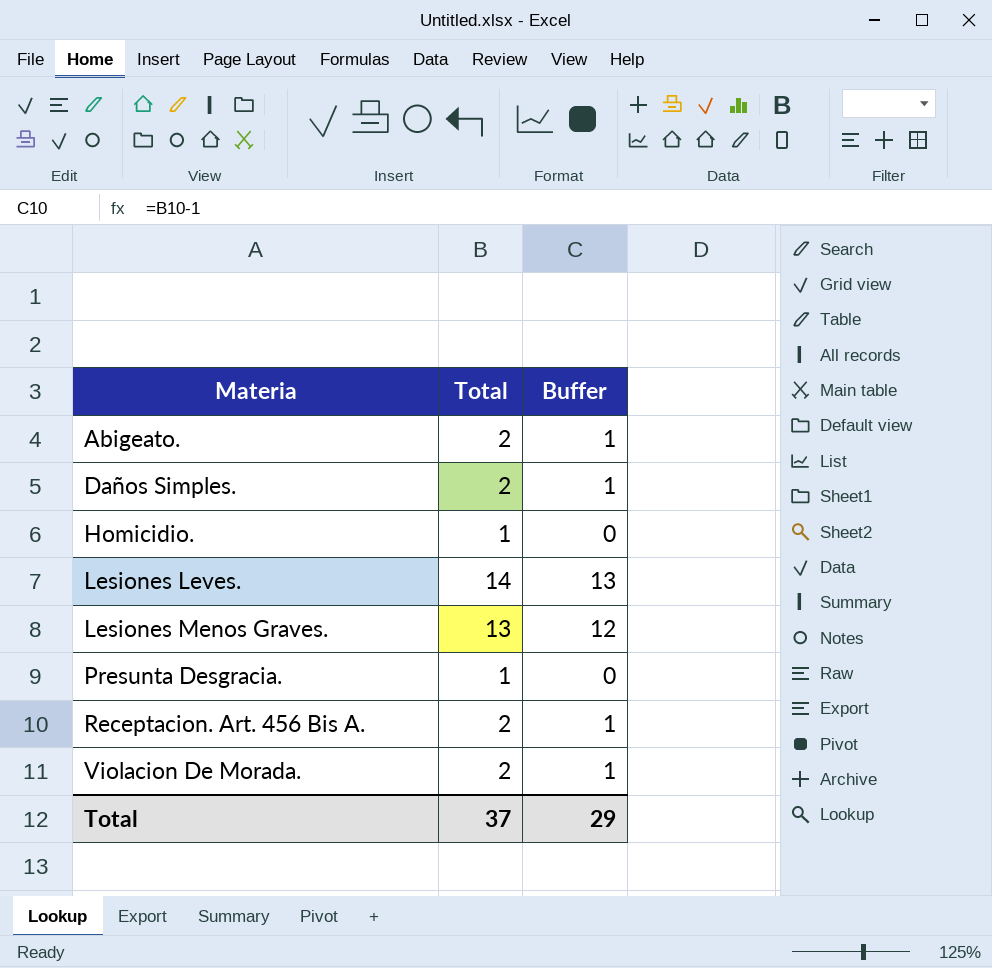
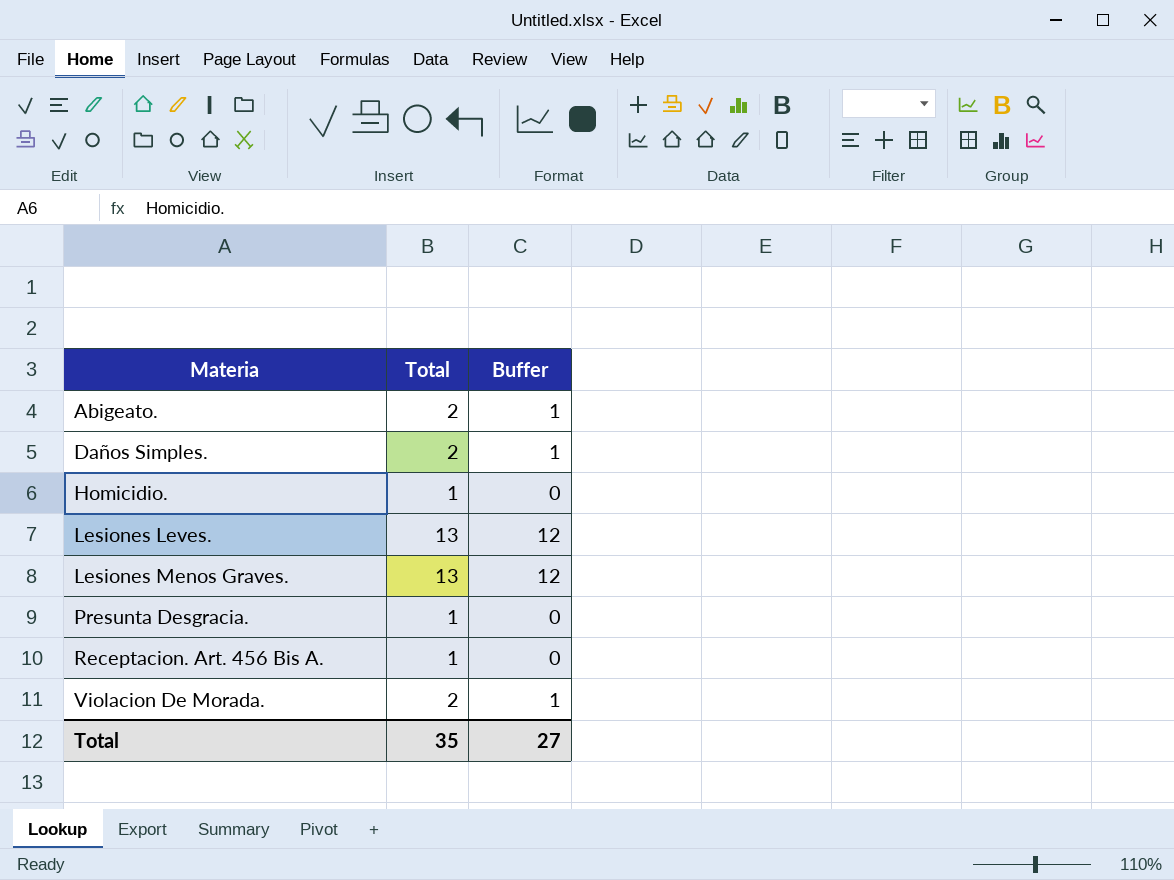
Lesiones Leves. | Total: 14 -> 13
Lesiones Leves. | Buffer: 13 -> 12
Receptacion. Art. 456 Bis A. | Total: 2 -> 1
Receptacion. Art. 456 Bis A. | Buffer: 1 -> 0
Total | Total: 37 -> 35
Total | Buffer: 29 -> 27

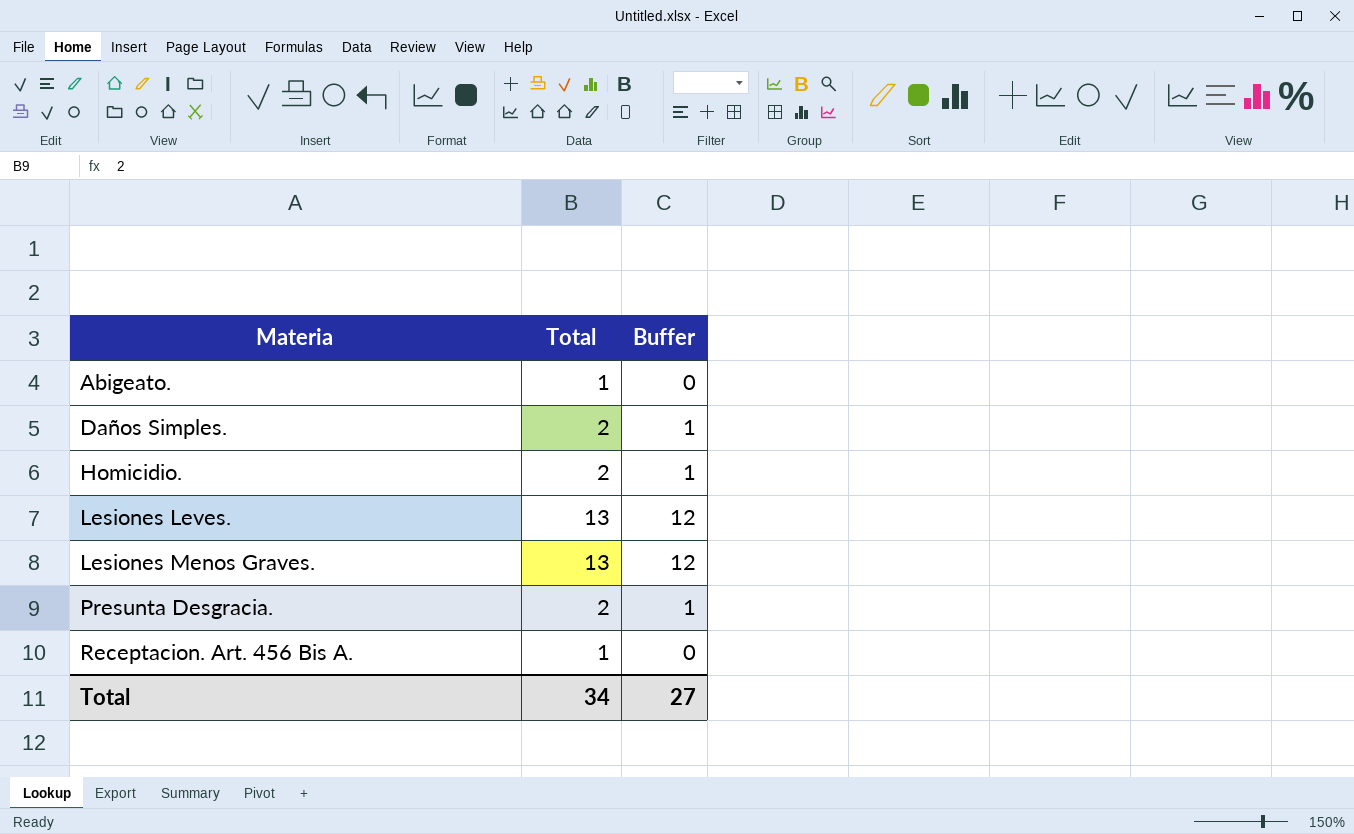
row Violacion De Morada.: 2 | 1 -> none
Abigeato. | Total: 2 -> 1
Abigeato. | Buffer: 1 -> 0
Homicidio. | Total: 1 -> 2
Homicidio. | Buffer: 0 -> 1
Presunta Desgracia. | Total: 1 -> 2
Presunta Desgracia. | Buffer: 0 -> 1
Total | Total: 35 -> 34

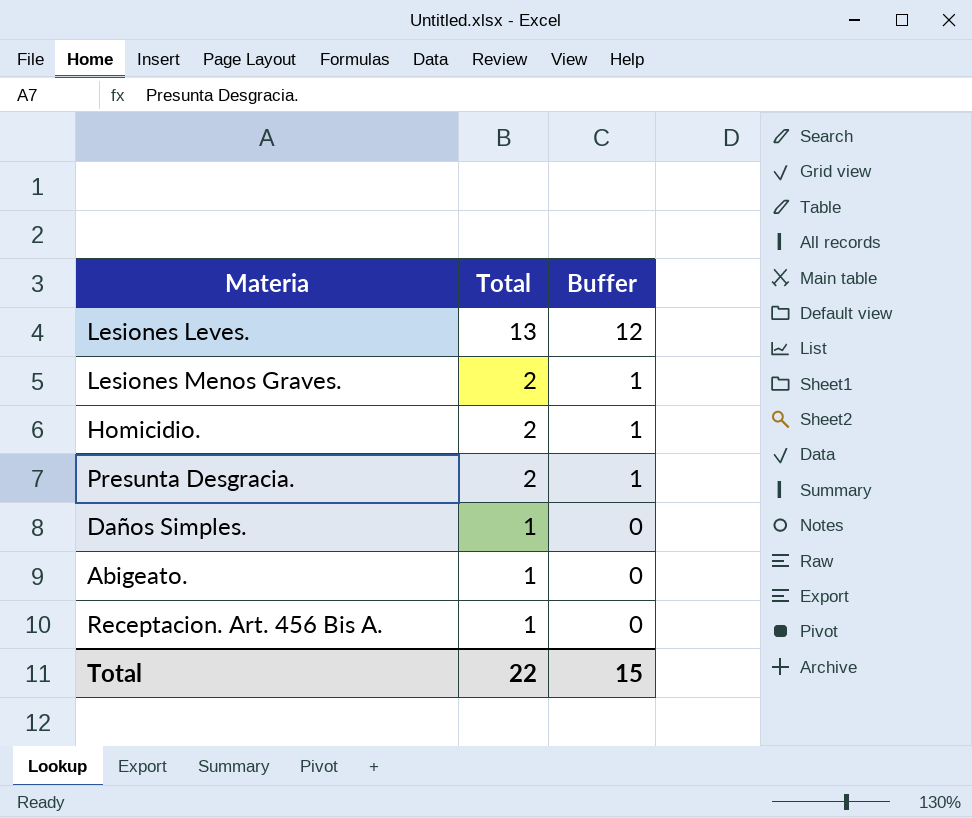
row order: Materia ascending -> Total descending
Lesiones Menos Graves. | Total: 13 -> 2
Lesiones Menos Graves. | Buffer: 12 -> 1
Daños Simples. | Total: 2 -> 1
Daños Simples. | Buffer: 1 -> 0
Total | Total: 34 -> 22
Total | Buffer: 27 -> 15

